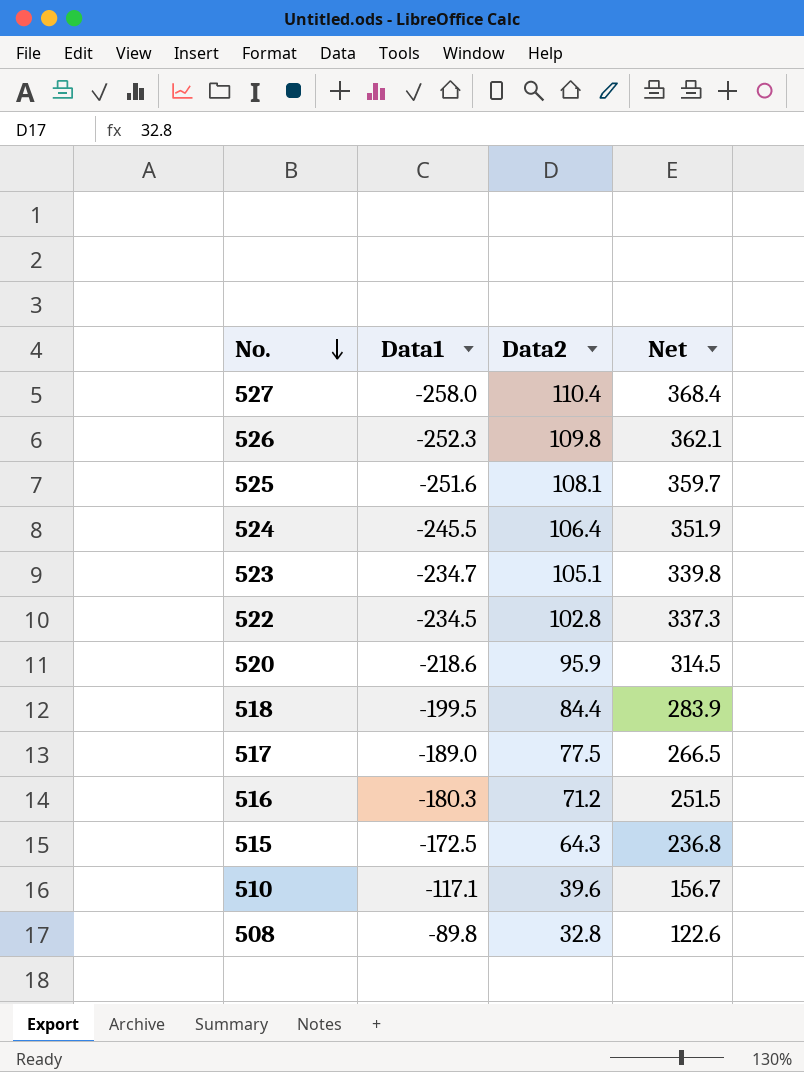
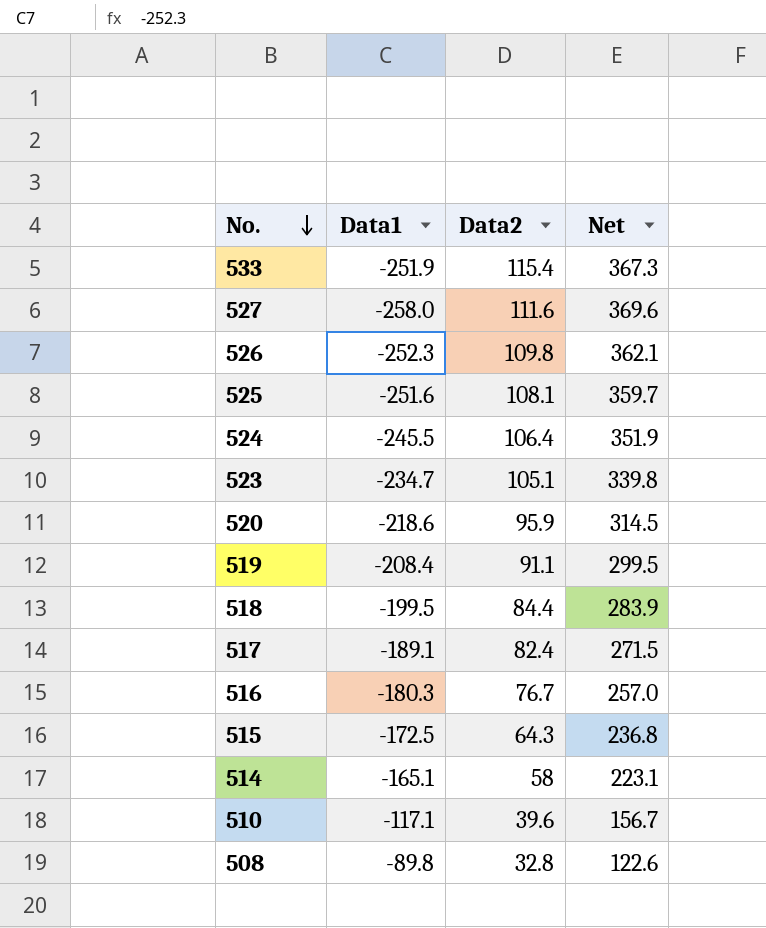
row 522: -234.5 | 102.8 | 337.3 -> none
row 533: none -> -251.9 | 115.4 | 367.3
527 | Data2: 110.4 -> 111.6
527 | Net: 368.4 -> 369.6
row 519: none -> -208.4 | 91.1 | 299.5
517 | Data1: -189.0 -> -189.1
517 | Data2: 77.5 -> 82.4
517 | Net: 266.5 -> 271.5
516 | Data2: 71.2 -> 76.7
516 | Net: 251.5 -> 257.0
row 514: none -> -165.1 | 58 | 223.1

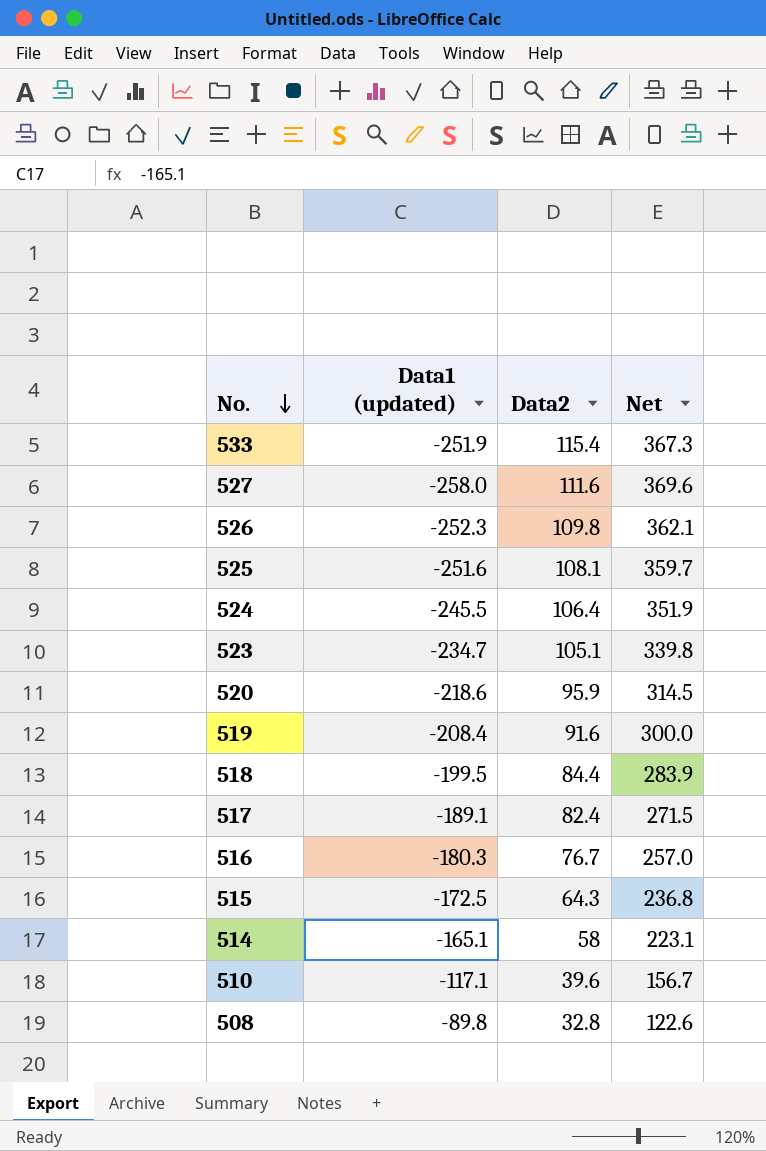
column name: Data1 -> Data1 (updated)
519 | Data2: 91.1 -> 91.6
519 | Net: 299.5 -> 300.0

